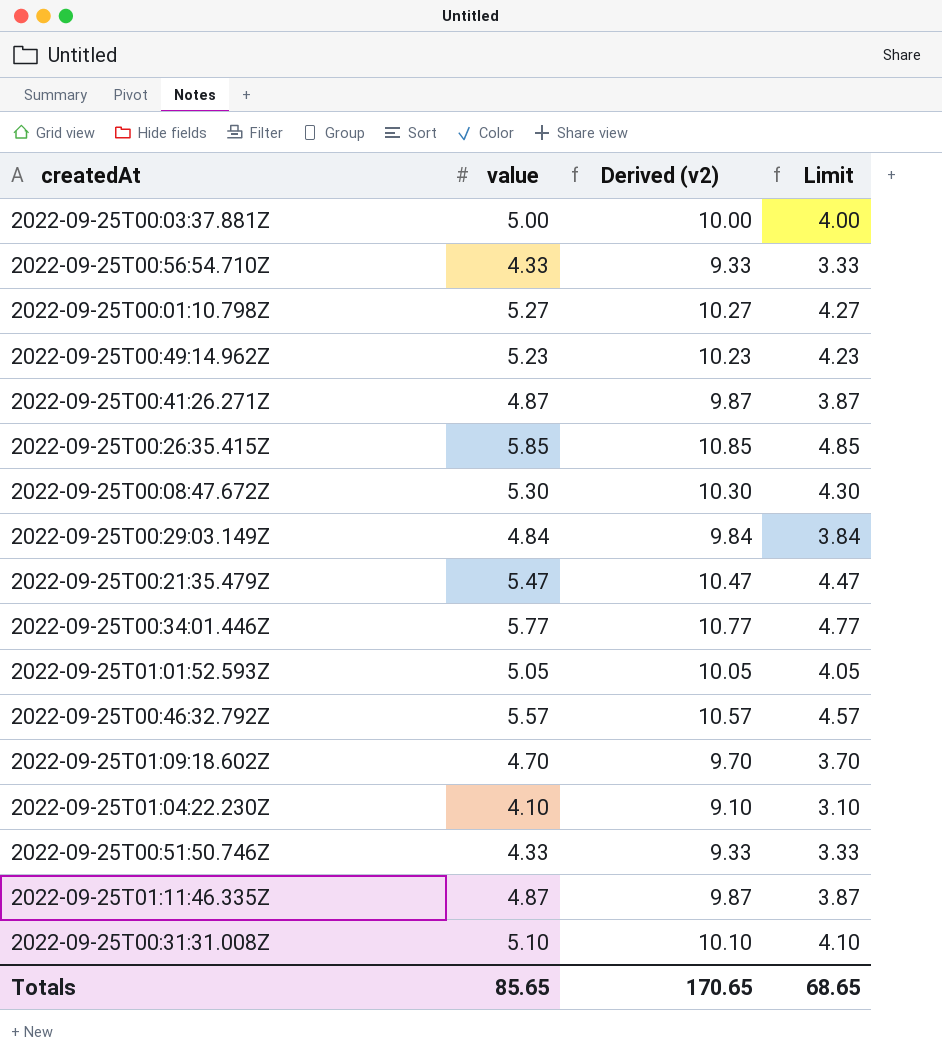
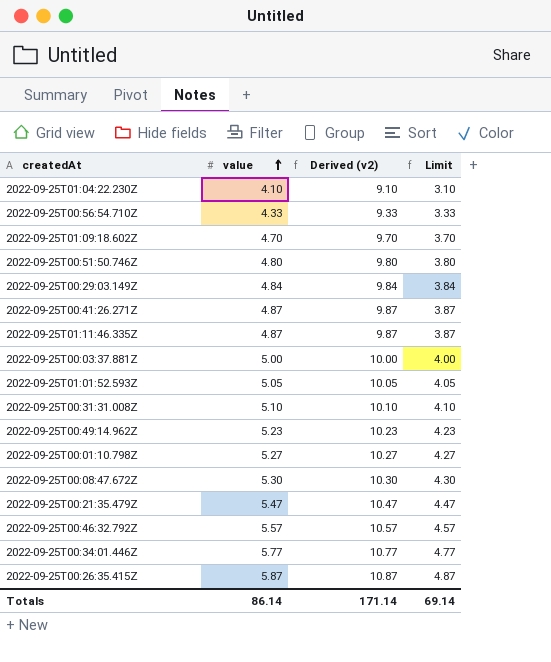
row order: none -> value ascending
2022-09-25T00:51:50.746Z | value: 4.33 -> 4.80
2022-09-25T00:51:50.746Z | Derived (v2): 9.33 -> 9.80
2022-09-25T00:51:50.746Z | Limit: 3.33 -> 3.80
2022-09-25T00:26:35.415Z | value: 5.85 -> 5.87
2022-09-25T00:26:35.415Z | Derived (v2): 10.85 -> 10.87
2022-09-25T00:26:35.415Z | Limit: 4.85 -> 4.87
Totals | value: 85.65 -> 86.14
Totals | Derived (v2): 170.65 -> 171.14
Totals | Limit: 68.65 -> 69.14

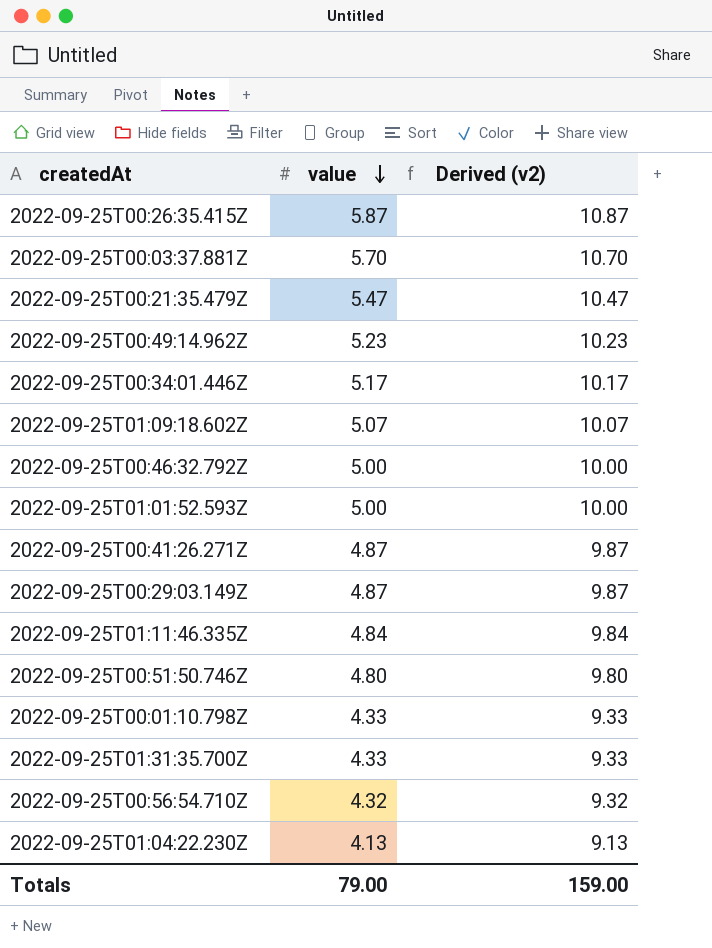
row order: value ascending -> value descending
column Limit | formula: [value] - 1 -> none
row 2022-09-25T00:31:31.008Z: 5.10 | 10.10 | 4.10 -> none
row 2022-09-25T00:08:47.672Z: 5.30 | 10.30 | 4.30 -> none
2022-09-25T00:03:37.881Z | value: 5.00 -> 5.70
2022-09-25T00:03:37.881Z | Derived (v2): 10.00 -> 10.70
2022-09-25T00:34:01.446Z | value: 5.77 -> 5.17
2022-09-25T00:34:01.446Z | Derived (v2): 10.77 -> 10.17
2022-09-25T01:09:18.602Z | value: 4.70 -> 5.07
2022-09-25T01:09:18.602Z | Derived (v2): 9.70 -> 10.07
2022-09-25T00:46:32.792Z | value: 5.57 -> 5.00
2022-09-25T00:46:32.792Z | Derived (v2): 10.57 -> 10.00
2022-09-25T01:01:52.593Z | value: 5.05 -> 5.00
2022-09-25T01:01:52.593Z | Derived (v2): 10.05 -> 10.00
2022-09-25T00:29:03.149Z | value: 4.84 -> 4.87
2022-09-25T00:29:03.149Z | Derived (v2): 9.84 -> 9.87
2022-09-25T01:11:46.335Z | value: 4.87 -> 4.84
2022-09-25T01:11:46.335Z | Derived (v2): 9.87 -> 9.84
2022-09-25T00:01:10.798Z | value: 5.27 -> 4.33
2022-09-25T00:01:10.798Z | Derived (v2): 10.27 -> 9.33
row 2022-09-25T01:31:35.700Z: none -> 4.33 | 9.33
2022-09-25T00:56:54.710Z | value: 4.33 -> 4.32
2022-09-25T00:56:54.710Z | Derived (v2): 9.33 -> 9.32
2022-09-25T01:04:22.230Z | value: 4.10 -> 4.13
2022-09-25T01:04:22.230Z | Derived (v2): 9.10 -> 9.13
Totals | value: 86.14 -> 79.00
Totals | Derived (v2): 171.14 -> 159.00

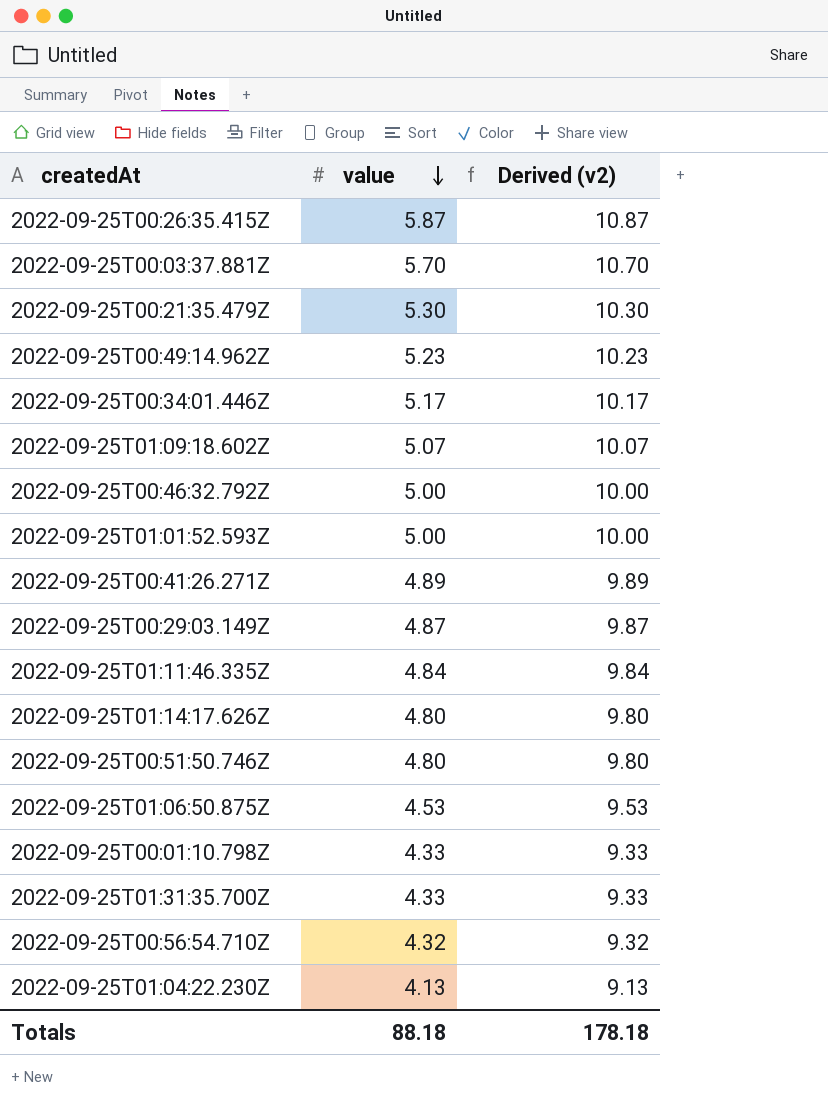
2022-09-25T00:21:35.479Z | value: 5.47 -> 5.30
2022-09-25T00:21:35.479Z | Derived (v2): 10.47 -> 10.30
2022-09-25T00:41:26.271Z | value: 4.87 -> 4.89
2022-09-25T00:41:26.271Z | Derived (v2): 9.87 -> 9.89
row 2022-09-25T01:14:17.626Z: none -> 4.80 | 9.80
row 2022-09-25T01:06:50.875Z: none -> 4.53 | 9.53
Totals | value: 79.00 -> 88.18
Totals | Derived (v2): 159.00 -> 178.18

